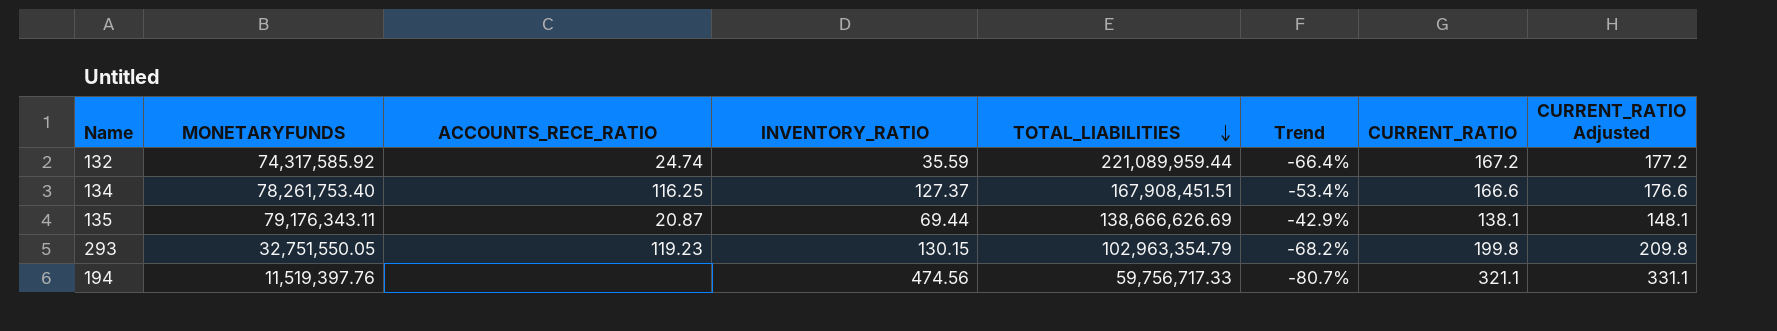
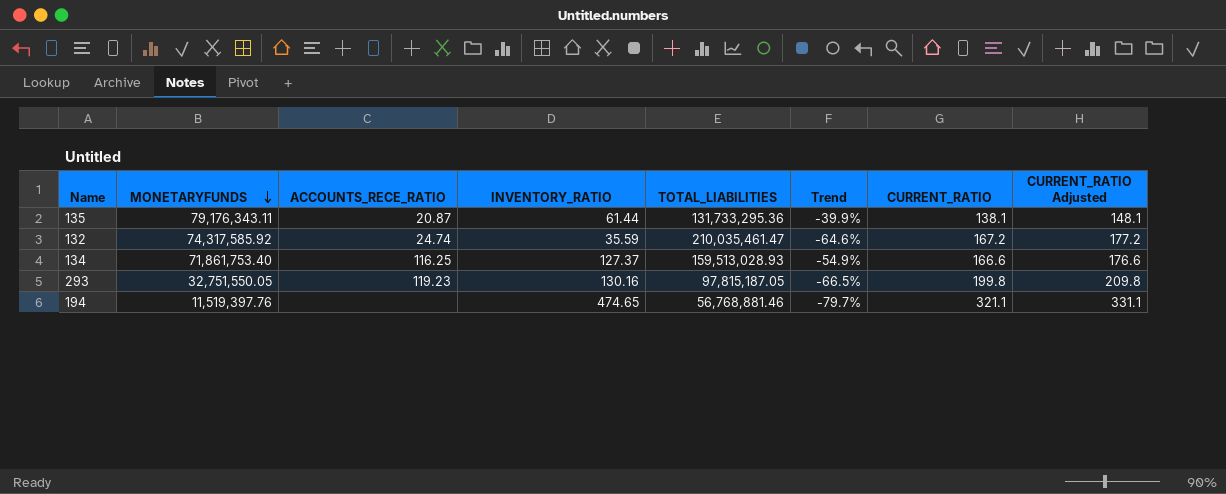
row order: TOTAL_LIABILITIES descending -> MONETARYFUNDS descending
135 | INVENTORY_RATIO: 69.44 -> 61.44
135 | TOTAL_LIABILITIES: 138,666,626.69 -> 131,733,295.36
135 | Trend: -42.9% -> -39.9%
132 | TOTAL_LIABILITIES: 221,089,959.44 -> 210,035,461.47
132 | Trend: -66.4% -> -64.6%
134 | MONETARYFUNDS: 78,261,753.40 -> 71,861,753.40
134 | TOTAL_LIABILITIES: 167,908,451.51 -> 159,513,028.93
134 | Trend: -53.4% -> -54.9%
293 | INVENTORY_RATIO: 130.15 -> 130.16
293 | TOTAL_LIABILITIES: 102,963,354.79 -> 97,815,187.05
293 | Trend: -68.2% -> -66.5%
194 | INVENTORY_RATIO: 474.56 -> 474.65
194 | TOTAL_LIABILITIES: 59,756,717.33 -> 56,768,881.46
194 | Trend: -80.7% -> -79.7%

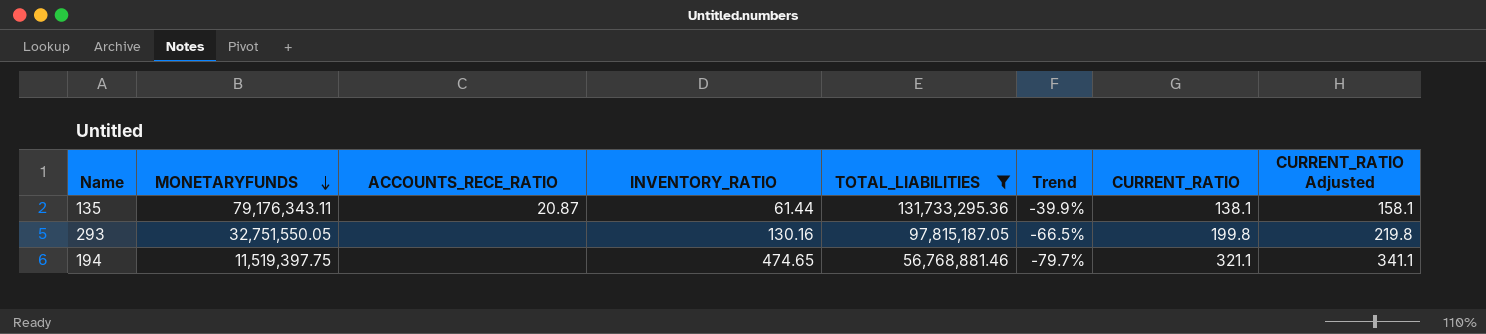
filter: none -> TOTAL_LIABILITIES <= 131,733,295.36
column CURRENT_RATIO Adjusted | formula: [CURRENT_RATIO] + 10 -> [CURRENT_RATIO] + 20
293 | ACCOUNTS_RECE_RATIO: 119.23 -> none
194 | MONETARYFUNDS: 11,519,397.76 -> 11,519,397.75

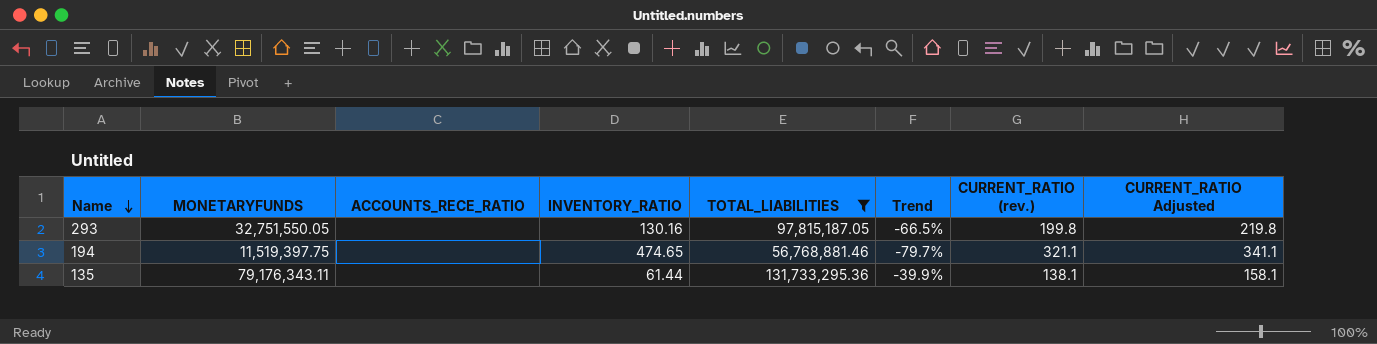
row order: MONETARYFUNDS descending -> Name descending
column name: CURRENT_RATIO -> CURRENT_RATIO (rev.)
135 | ACCOUNTS_RECE_RATIO: 20.87 -> none

